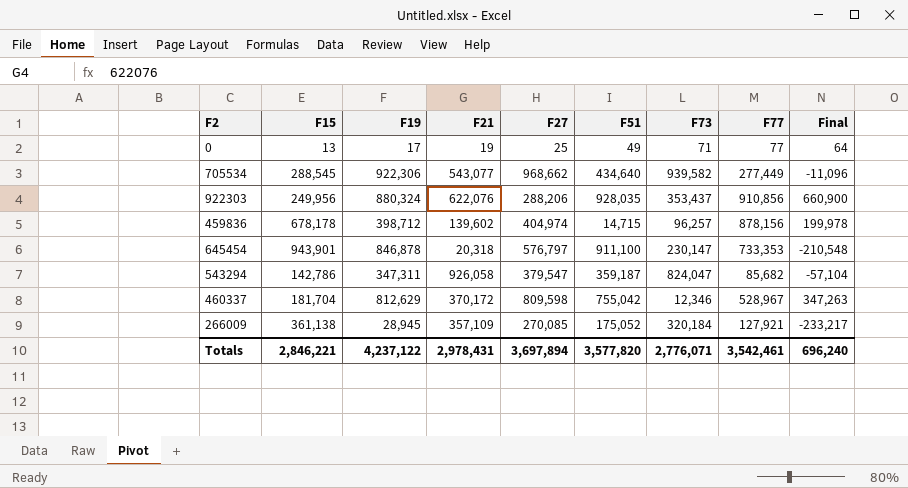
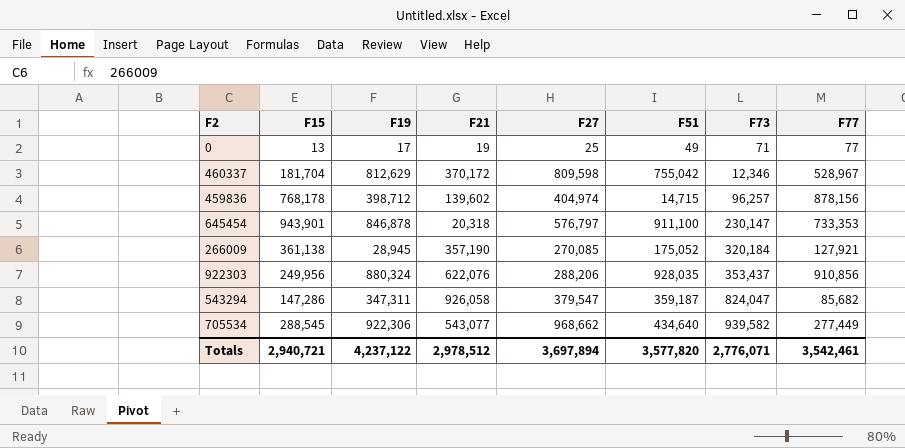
row order: none -> F73 ascending
column Final | formula: [F77] - [F15] -> none
459836 | F15: 678,178 -> 768,178
266009 | F21: 357,109 -> 357,190
543294 | F15: 142,786 -> 147,286
Totals | F15: 2,846,221 -> 2,940,721
Totals | F21: 2,978,431 -> 2,978,512

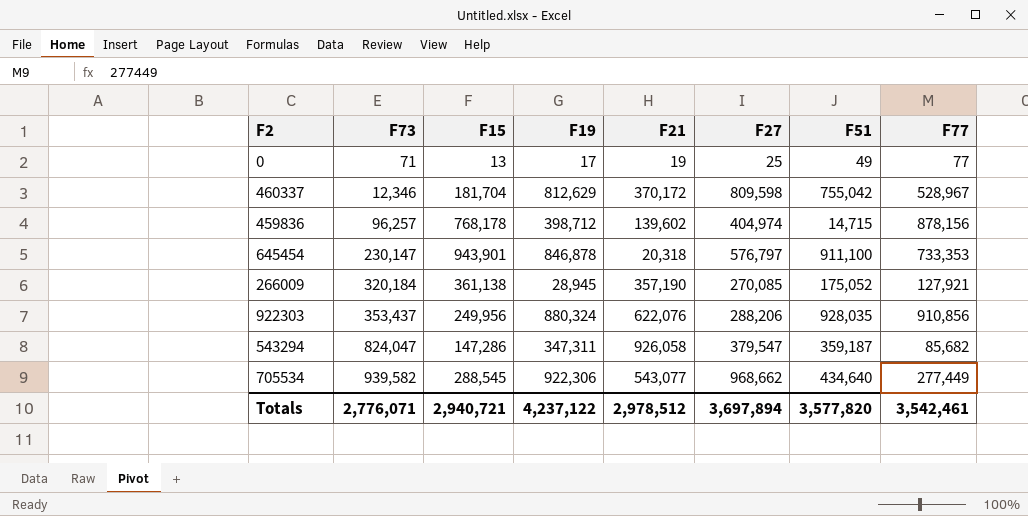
column F73 | position: 7 -> 2

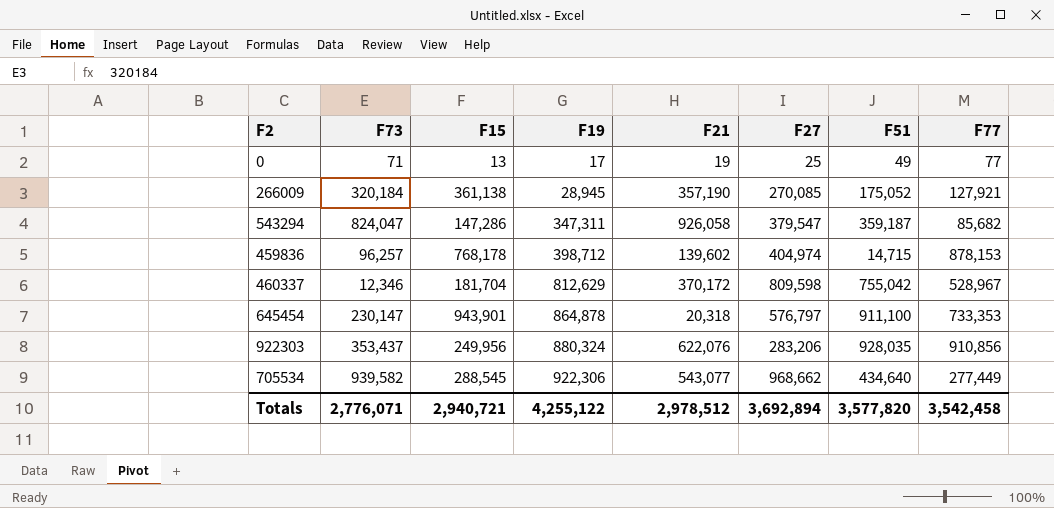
row order: F73 ascending -> F19 ascending
459836 | F77: 878,156 -> 878,153
645454 | F19: 846,878 -> 864,878
922303 | F27: 288,206 -> 283,206
Totals | F19: 4,237,122 -> 4,255,122
Totals | F27: 3,697,894 -> 3,692,894
Totals | F77: 3,542,461 -> 3,542,458

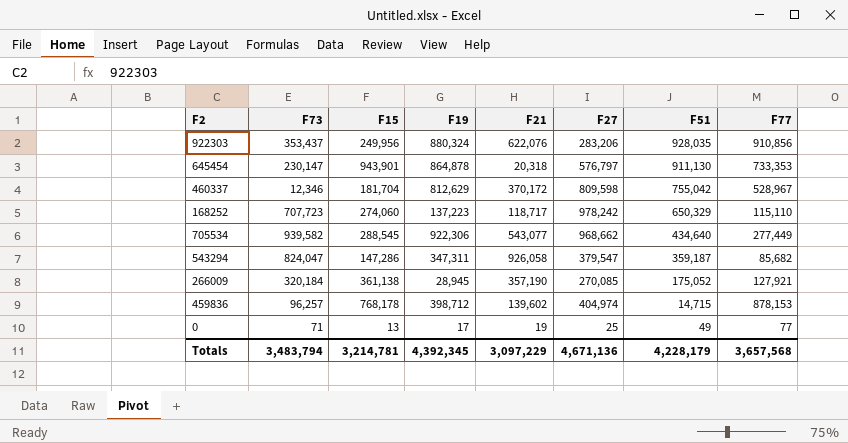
row order: F19 ascending -> F51 descending
645454 | F51: 911,100 -> 911,130
row 168252: none -> 707,723 | 274,060 | 137,223 | 118,717 | 978,242 | 650,329 | 115,110
Totals | F73: 2,776,071 -> 3,483,794
Totals | F15: 2,940,721 -> 3,214,781
Totals | F19: 4,255,122 -> 4,392,345
Totals | F21: 2,978,512 -> 3,097,229
Totals | F27: 3,692,894 -> 4,671,136
Totals | F51: 3,577,820 -> 4,228,179
Totals | F77: 3,542,458 -> 3,657,568

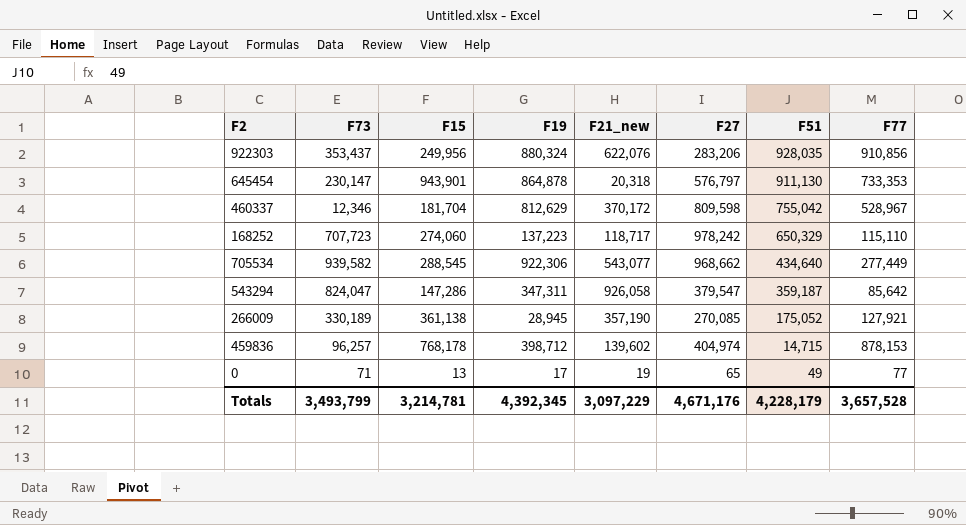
column name: F21 -> F21_new
543294 | F77: 85,682 -> 85,642
266009 | F73: 320,184 -> 330,189
0 | F27: 25 -> 65
Totals | F73: 3,483,794 -> 3,493,799
Totals | F27: 4,671,136 -> 4,671,176
Totals | F77: 3,657,568 -> 3,657,528

